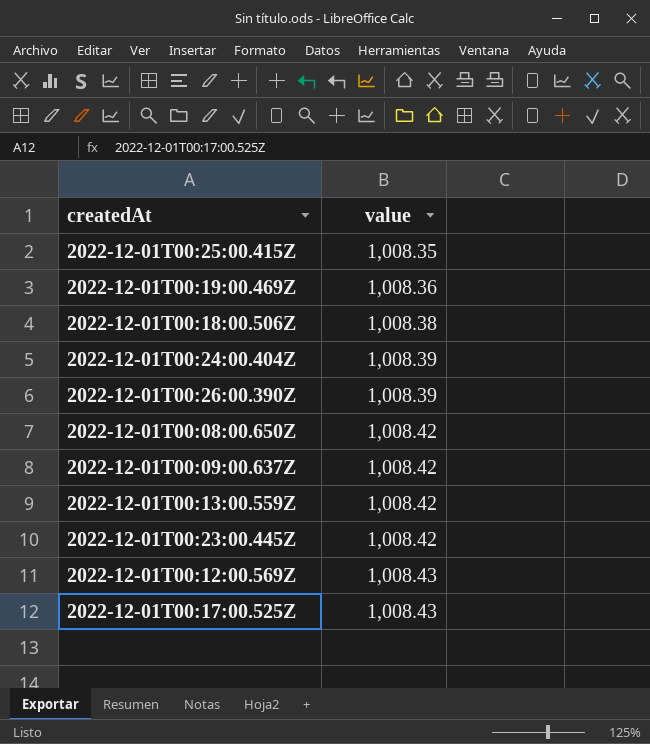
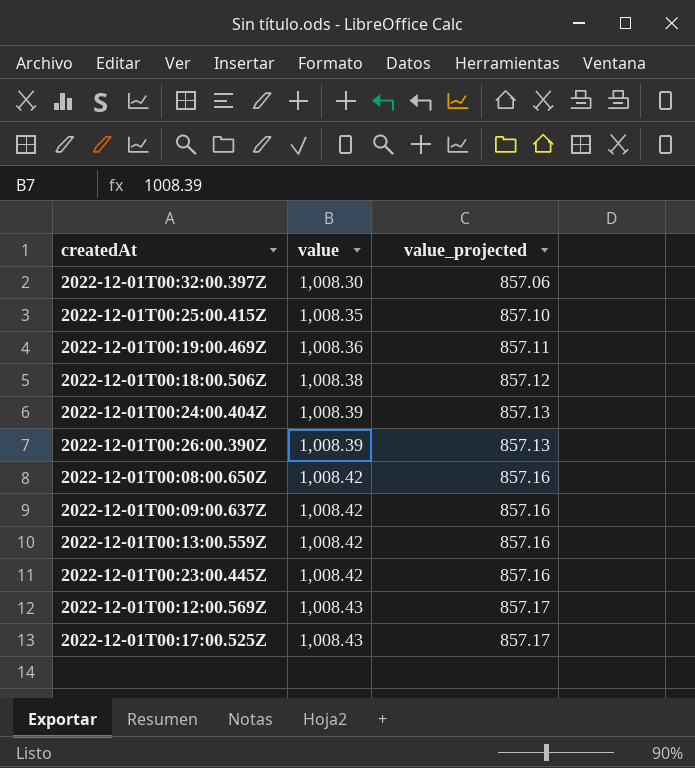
column value_projected | formula: none -> [value] * 0.85
row 2022-12-01T00:32:00.397Z: none -> 1,008.30 | 857.06

